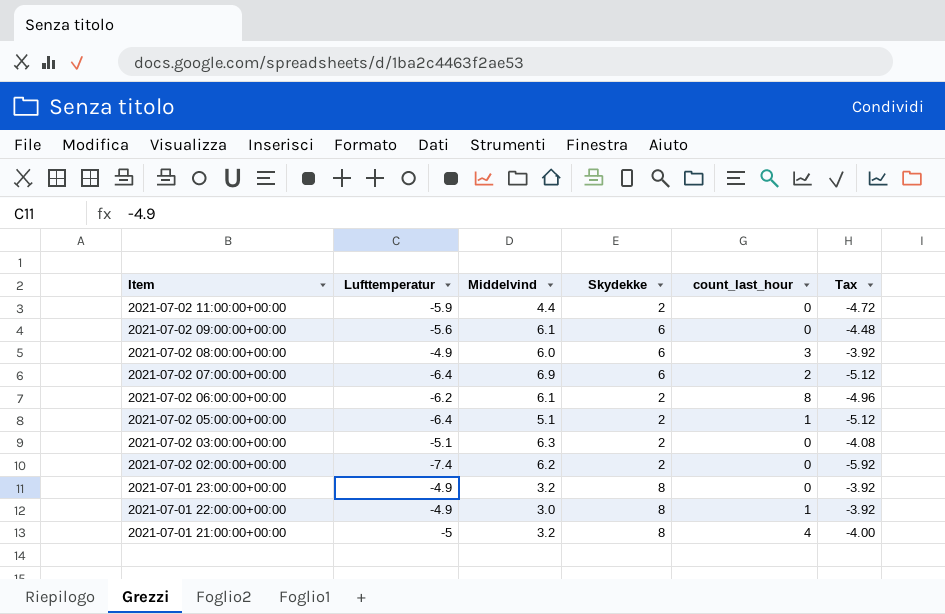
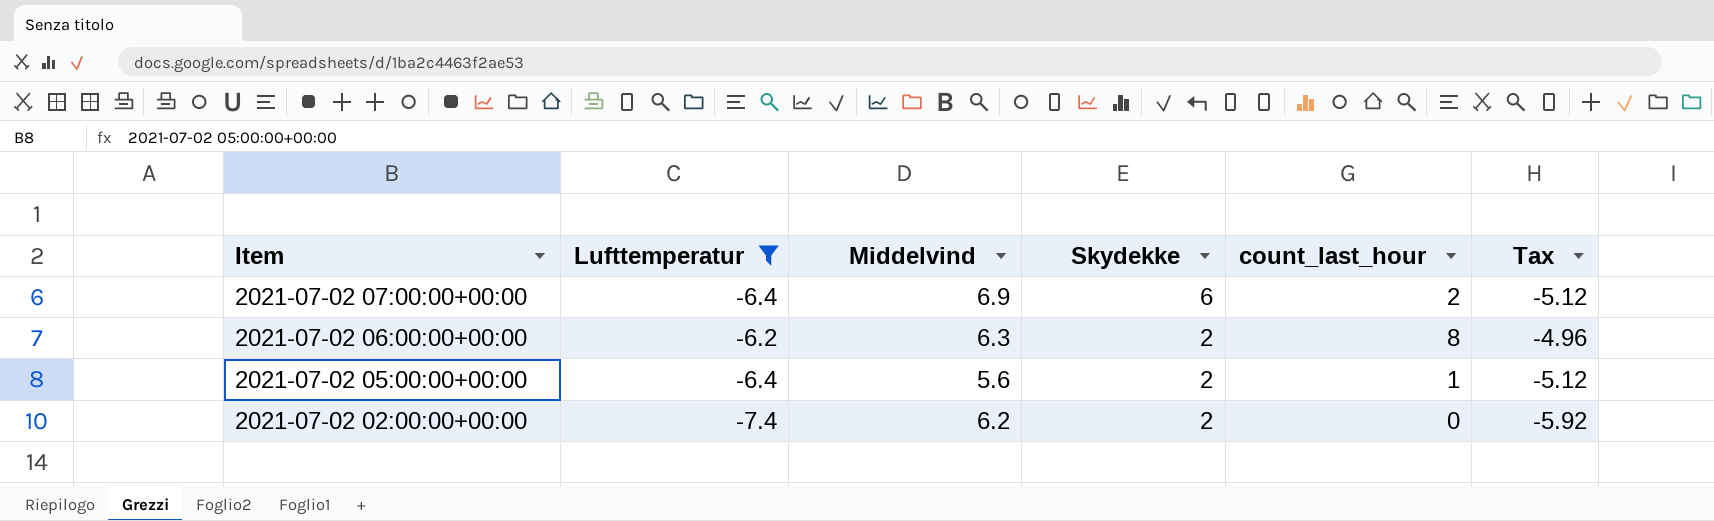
filter: none -> Lufttemperatur <= -6.2
2021-07-02 06:00:00+00:00 | Middelvind: 6.1 -> 6.3
2021-07-02 05:00:00+00:00 | Middelvind: 5.1 -> 5.6

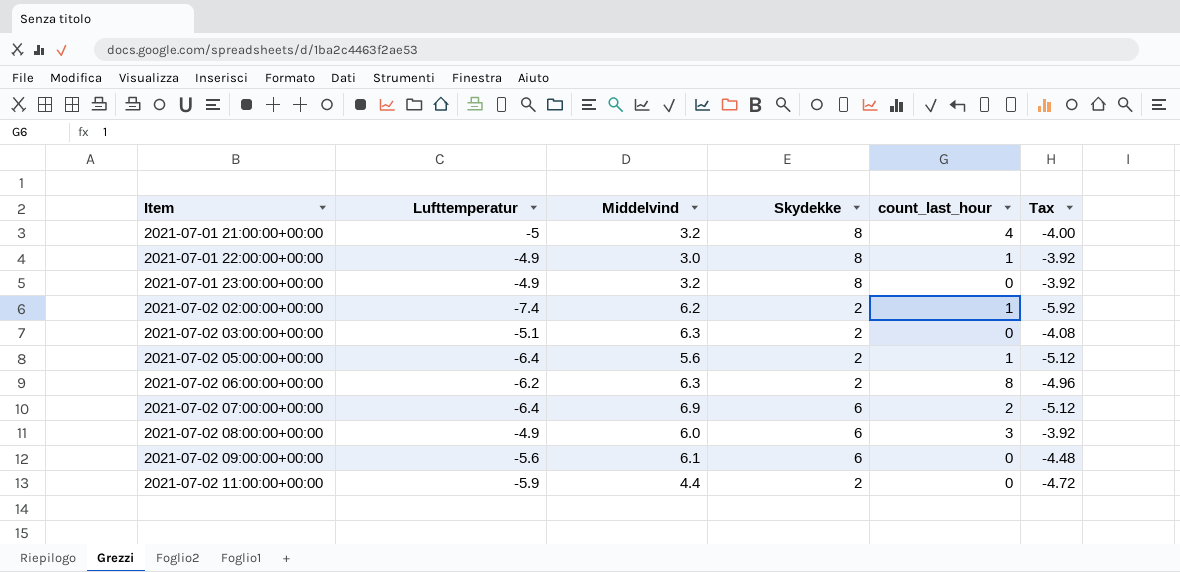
filter: Lufttemperatur <= -6.2 -> none
row order: Item descending -> Item ascending
2021-07-02 02:00:00+00:00 | count_last_hour: 0 -> 1

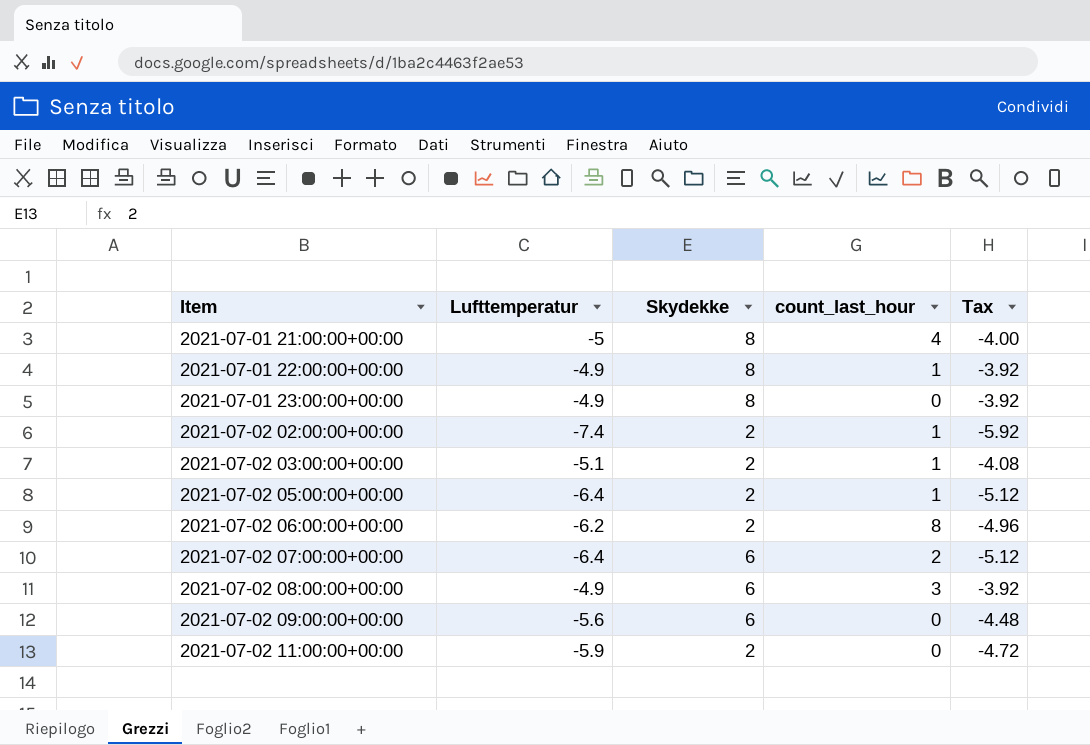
column Middelvind | position: 3 -> none
2021-07-02 03:00:00+00:00 | count_last_hour: 0 -> 1

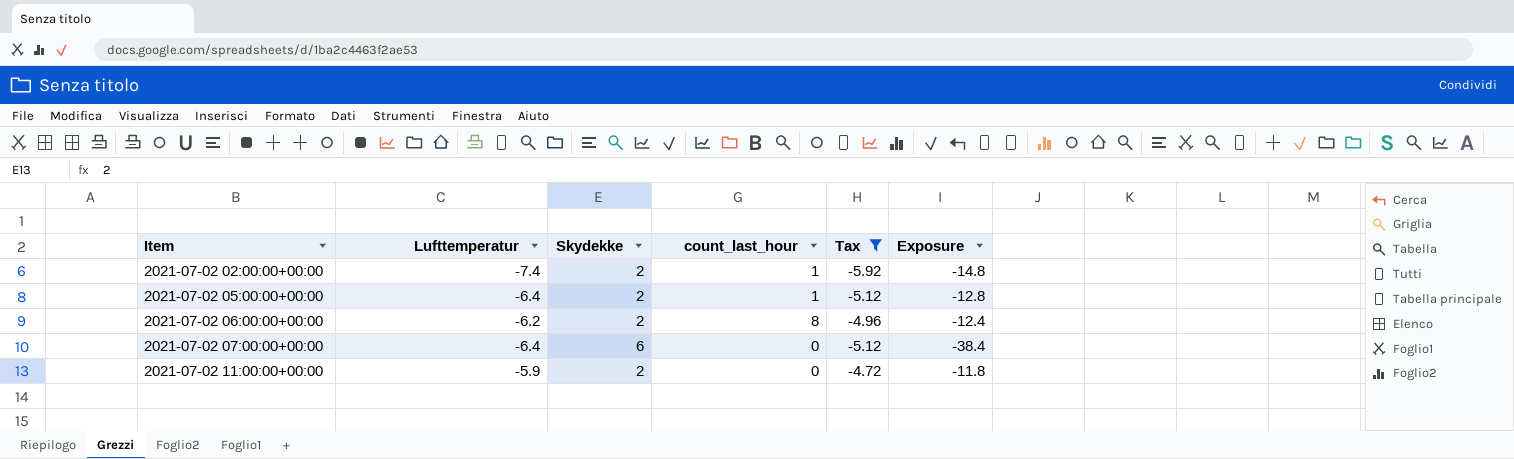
filter: none -> Tax <= -4.72
column Exposure | formula: none -> [Lufttemperatur] * [Skydekke]
2021-07-02 07:00:00+00:00 | count_last_hour: 2 -> 0

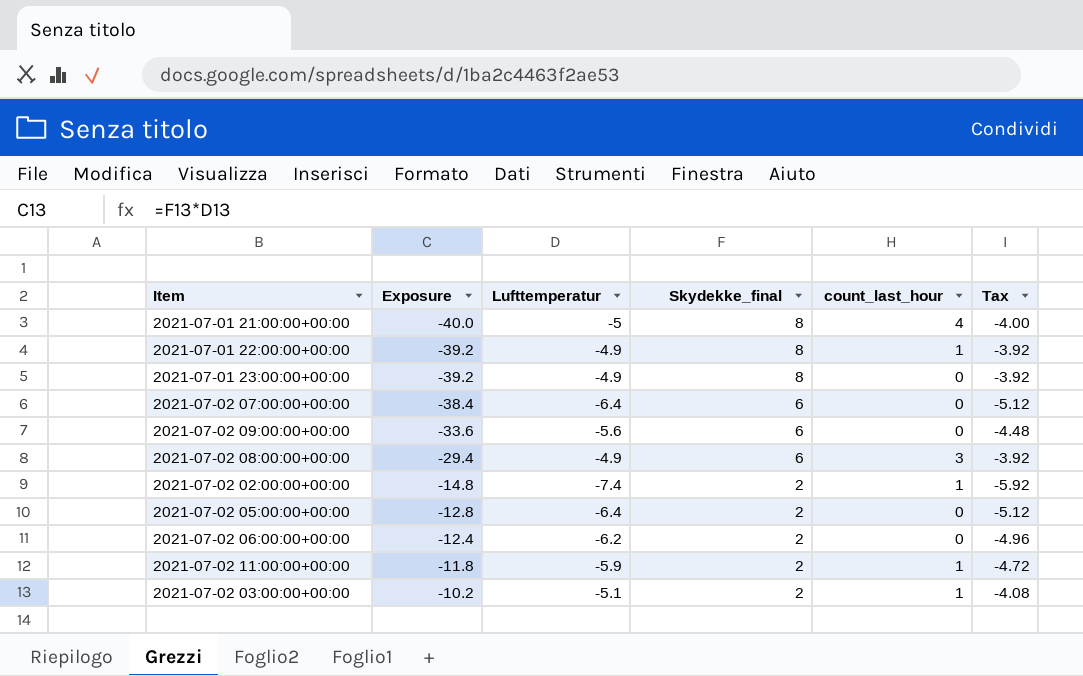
filter: Tax <= -4.72 -> none
row order: Item ascending -> Exposure ascending
column Exposure | position: 6 -> 2
column name: Skydekke -> Skydekke_final
2021-07-02 05:00:00+00:00 | count_last_hour: 1 -> 0
2021-07-02 06:00:00+00:00 | count_last_hour: 8 -> 0
2021-07-02 11:00:00+00:00 | count_last_hour: 0 -> 1

